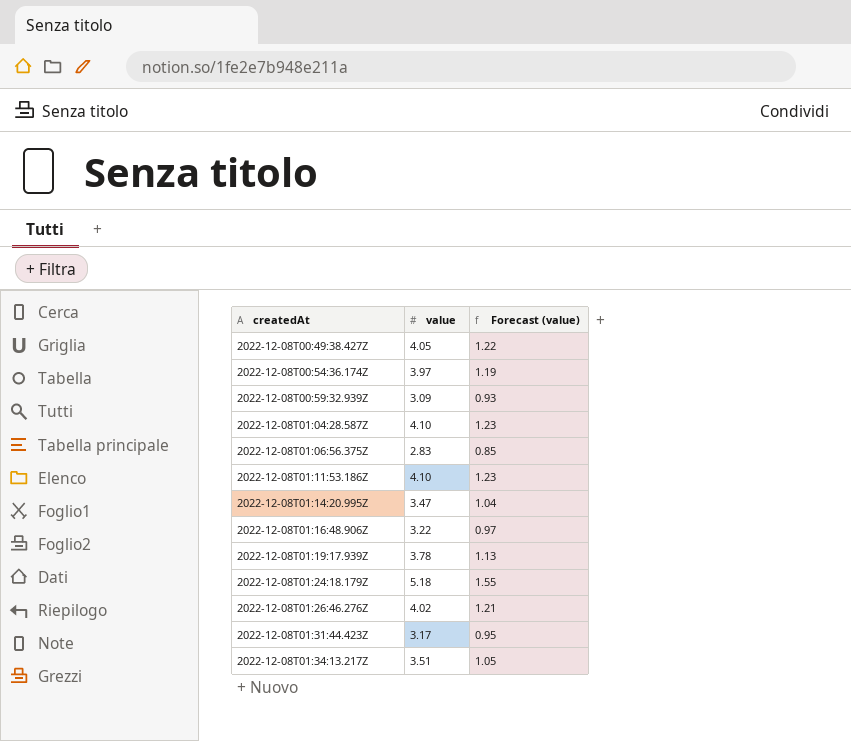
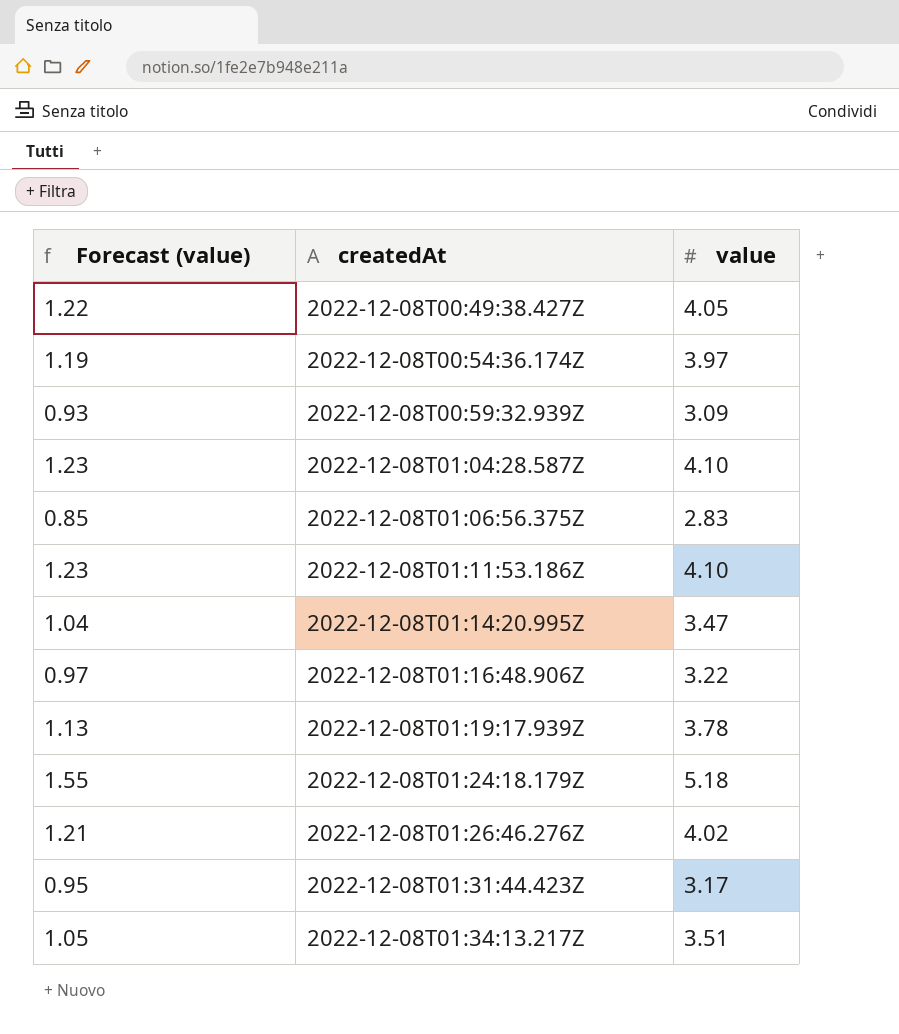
column Forecast (value) | position: 3 -> 1

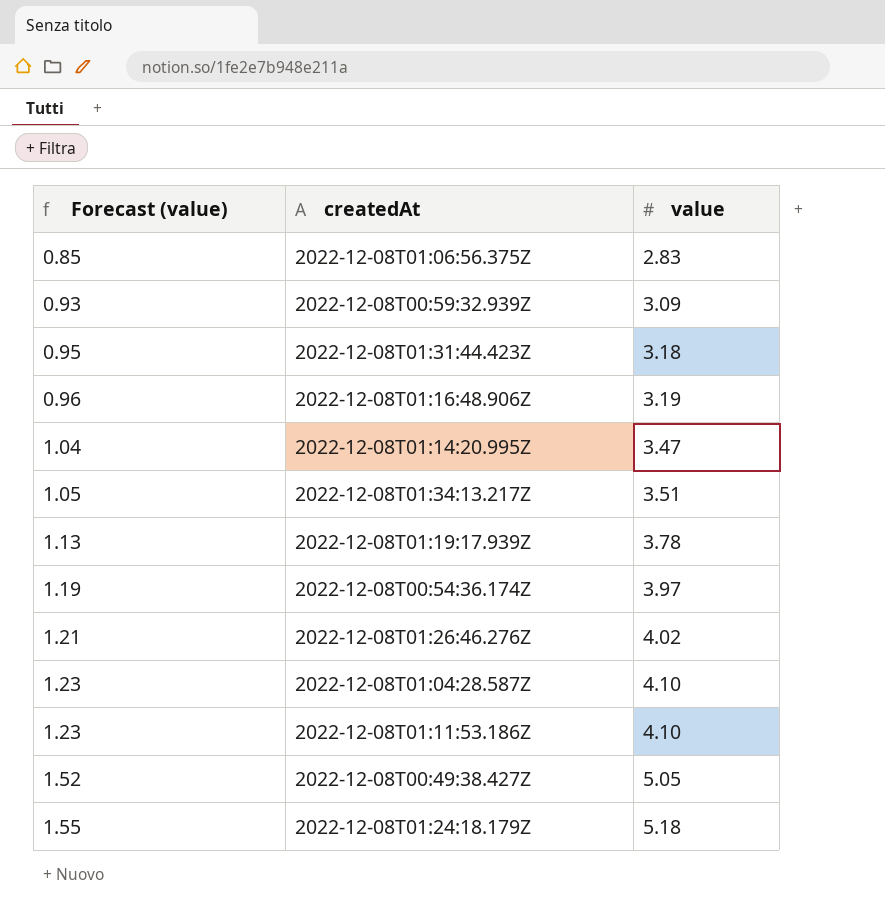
row order: createdAt ascending -> Forecast (value) ascending
2022-12-08T01:31:44.423Z | value: 3.17 -> 3.18
2022-12-08T01:16:48.906Z | Forecast (value): 0.97 -> 0.96
2022-12-08T01:16:48.906Z | value: 3.22 -> 3.19
2022-12-08T00:49:38.427Z | Forecast (value): 1.22 -> 1.52
2022-12-08T00:49:38.427Z | value: 4.05 -> 5.05

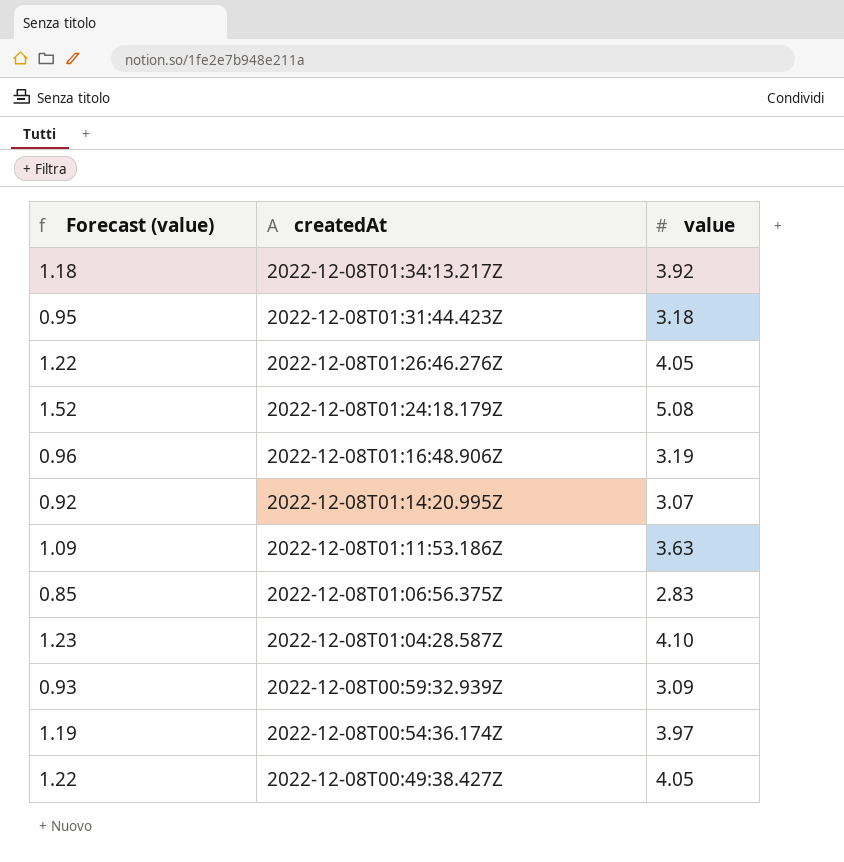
row order: Forecast (value) ascending -> createdAt descending
row 2022-12-08T01:19:17.939Z: 1.13 | 3.78 -> none
2022-12-08T01:34:13.217Z | Forecast (value): 1.05 -> 1.18
2022-12-08T01:34:13.217Z | value: 3.51 -> 3.92
2022-12-08T01:26:46.276Z | Forecast (value): 1.21 -> 1.22
2022-12-08T01:26:46.276Z | value: 4.02 -> 4.05
2022-12-08T01:24:18.179Z | Forecast (value): 1.55 -> 1.52
2022-12-08T01:24:18.179Z | value: 5.18 -> 5.08
2022-12-08T01:14:20.995Z | Forecast (value): 1.04 -> 0.92
2022-12-08T01:14:20.995Z | value: 3.47 -> 3.07
2022-12-08T01:11:53.186Z | Forecast (value): 1.23 -> 1.09
2022-12-08T01:11:53.186Z | value: 4.10 -> 3.63
2022-12-08T00:49:38.427Z | Forecast (value): 1.52 -> 1.22
2022-12-08T00:49:38.427Z | value: 5.05 -> 4.05

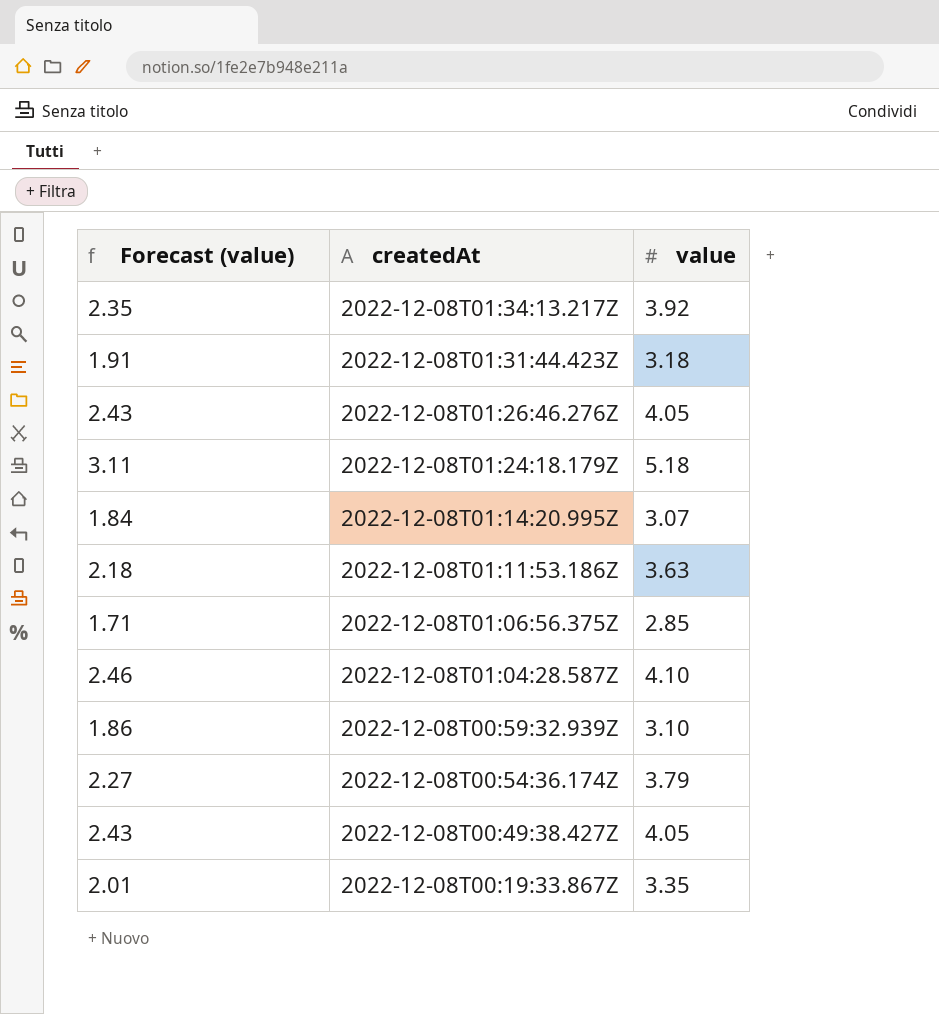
column Forecast (value) | formula: [value] * 0.3 -> [value] * 0.6
row 2022-12-08T01:16:48.906Z: 0.96 | 3.19 -> none
2022-12-08T01:24:18.179Z | value: 5.08 -> 5.18
2022-12-08T01:06:56.375Z | value: 2.83 -> 2.85
2022-12-08T00:59:32.939Z | value: 3.09 -> 3.10
2022-12-08T00:54:36.174Z | value: 3.97 -> 3.79
row 2022-12-08T00:19:33.867Z: none -> 2.01 | 3.35

